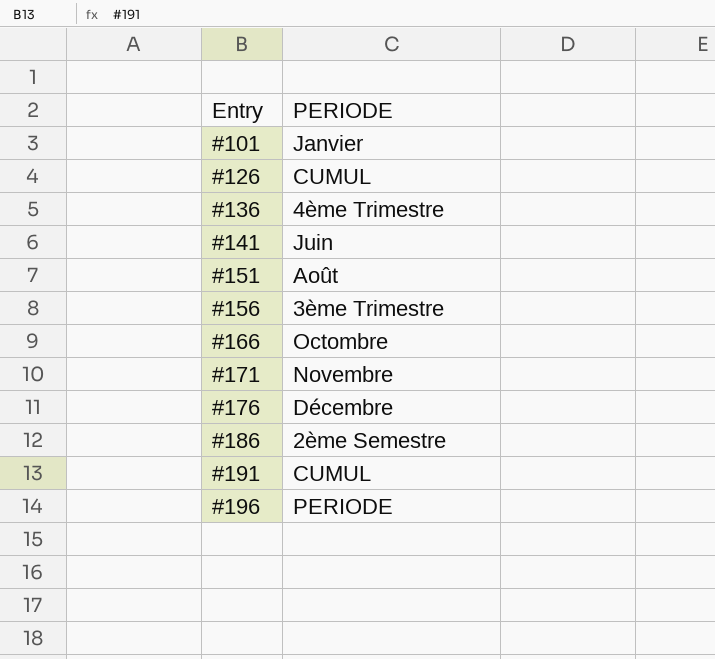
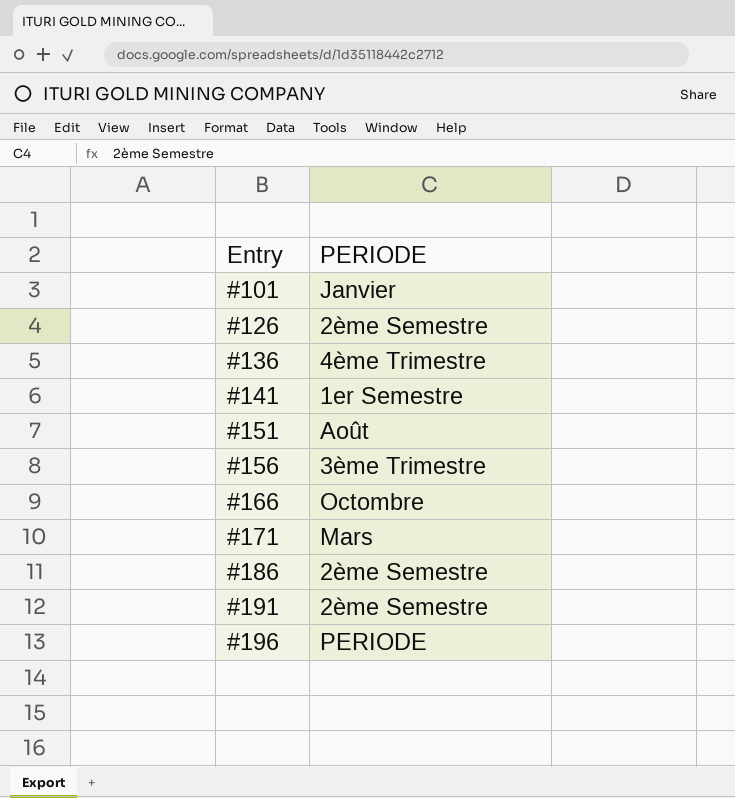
row #176: Décembre -> none
#126 | PERIODE: CUMUL -> 2ème Semestre
#141 | PERIODE: Juin -> 1er Semestre
#171 | PERIODE: Novembre -> Mars
#191 | PERIODE: CUMUL -> 2ème Semestre

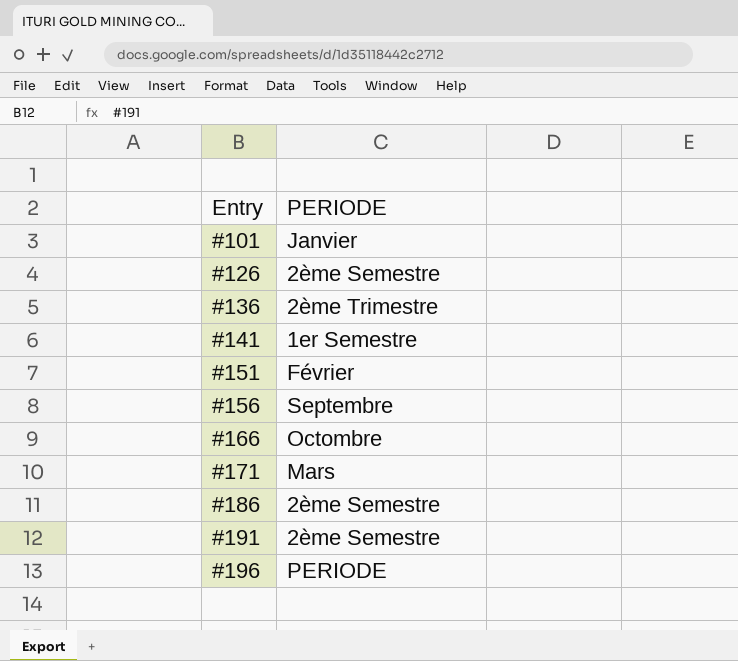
#136 | PERIODE: 4ème Trimestre -> 2ème Trimestre
#151 | PERIODE: Août -> Février
#156 | PERIODE: 3ème Trimestre -> Septembre

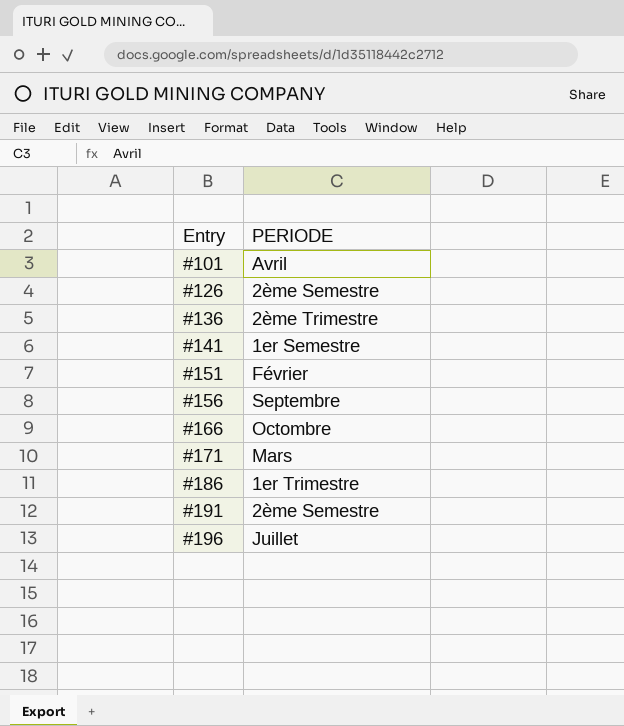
#101 | PERIODE: Janvier -> Avril
#186 | PERIODE: 2ème Semestre -> 1er Trimestre
#196 | PERIODE: PERIODE -> Juillet

